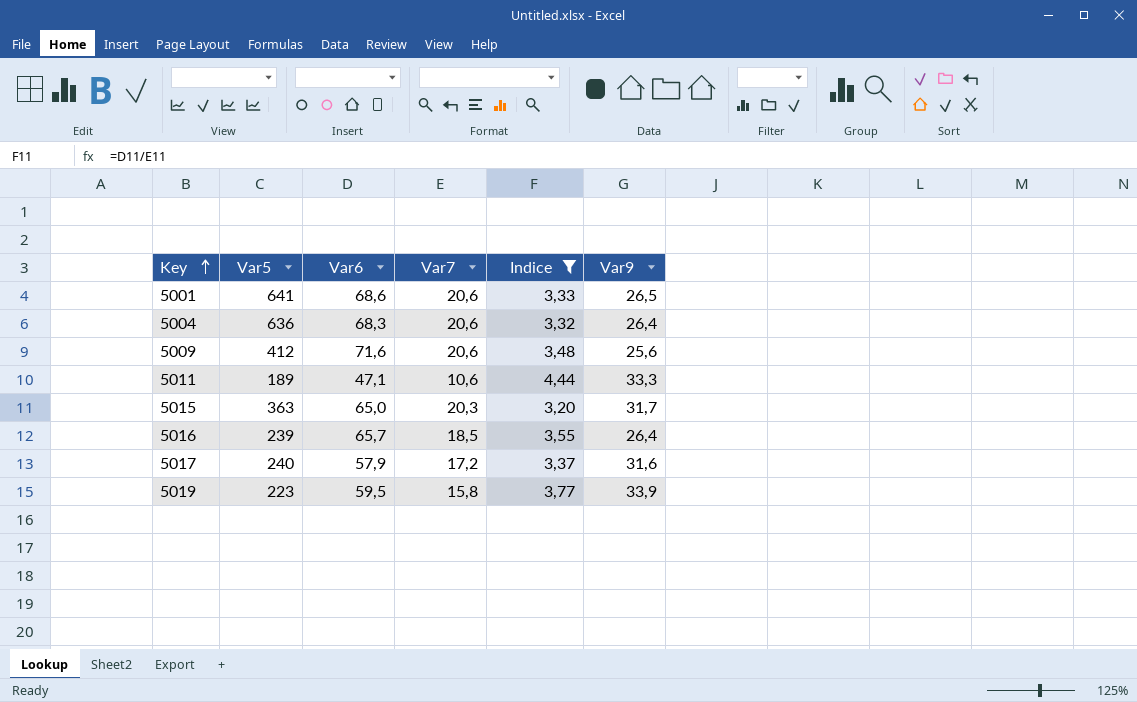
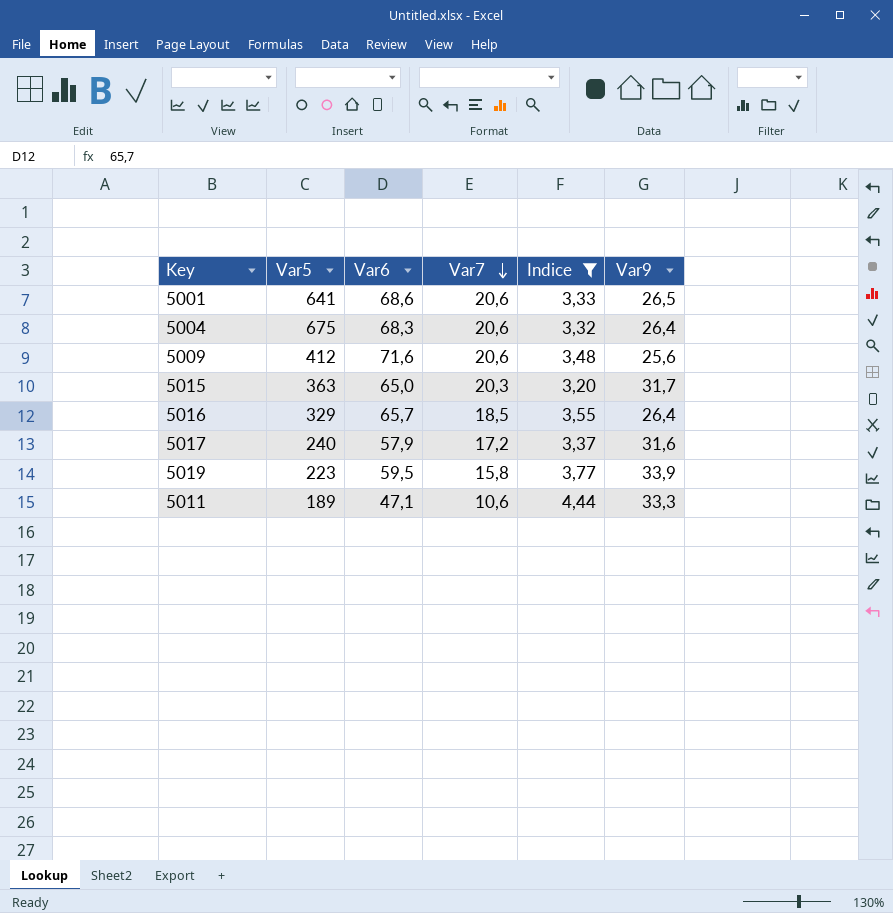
row order: Key ascending -> Var7 descending
5004 | Var5: 636 -> 675
5016 | Var5: 239 -> 329

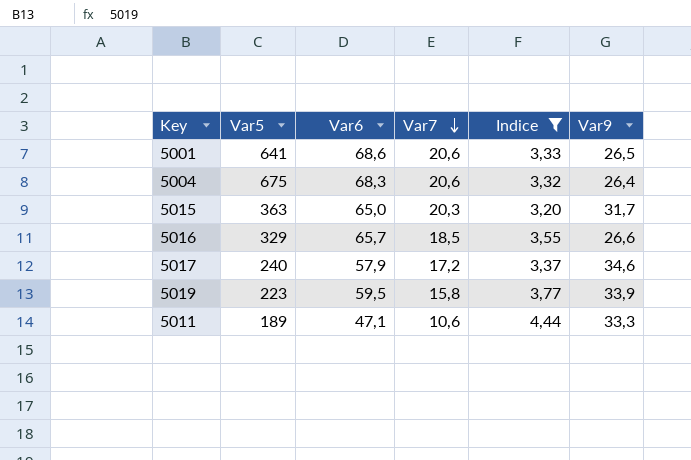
row 5009: 412 | 71,6 | 20,6 | 3,48 | 25,6 -> none
5016 | Var9: 26,4 -> 26,6
5017 | Var9: 31,6 -> 34,6

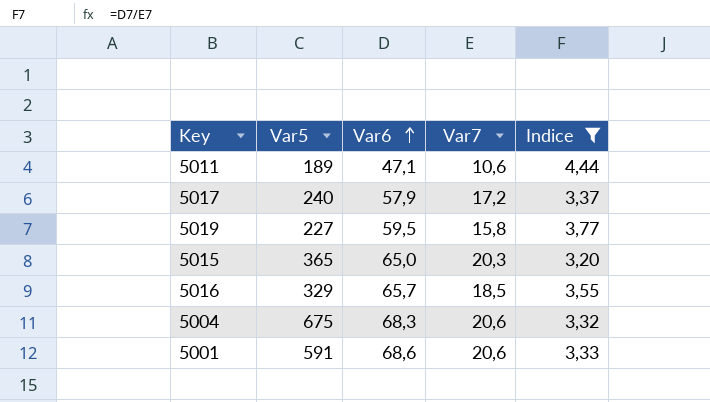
row order: Var7 descending -> Var6 ascending
column Var9 | position: 6 -> none
5019 | Var5: 223 -> 227
5015 | Var5: 363 -> 365
5001 | Var5: 641 -> 591

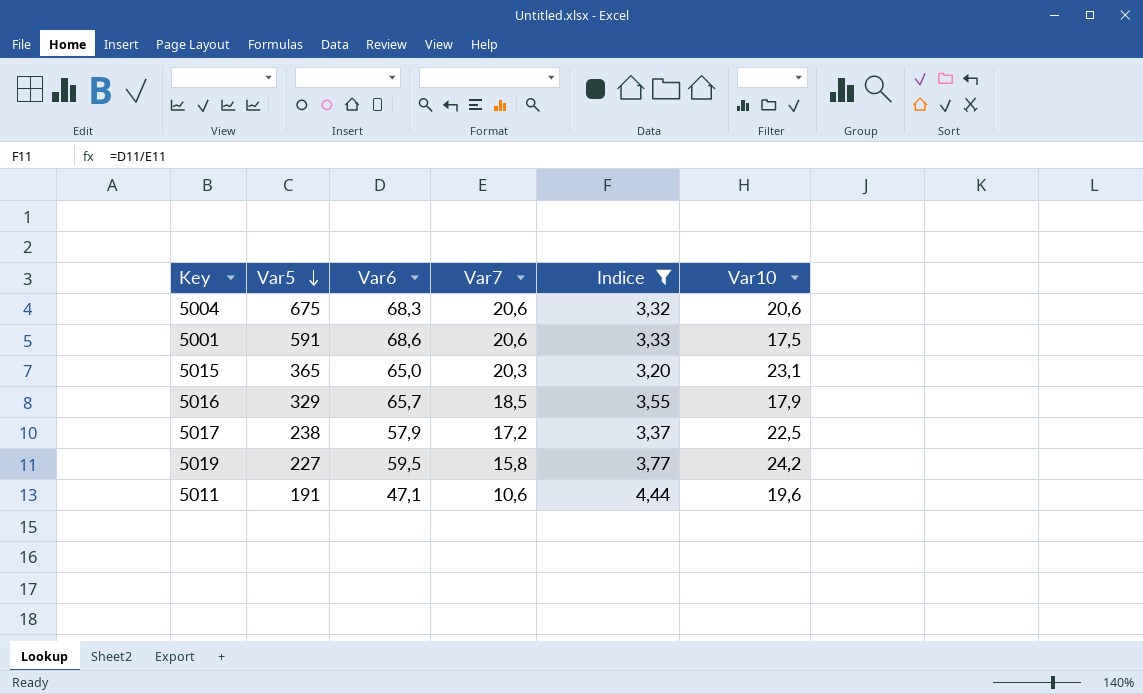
row order: Var6 ascending -> Var5 descending
column Var10 | position: none -> 6
5017 | Var5: 240 -> 238
5011 | Var5: 189 -> 191

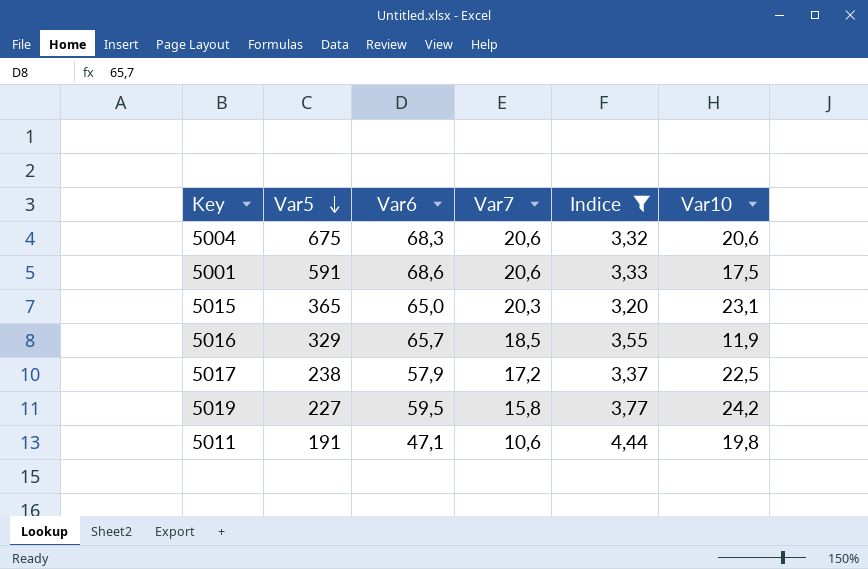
5016 | Var10: 17,9 -> 11,9
5011 | Var10: 19,6 -> 19,8

